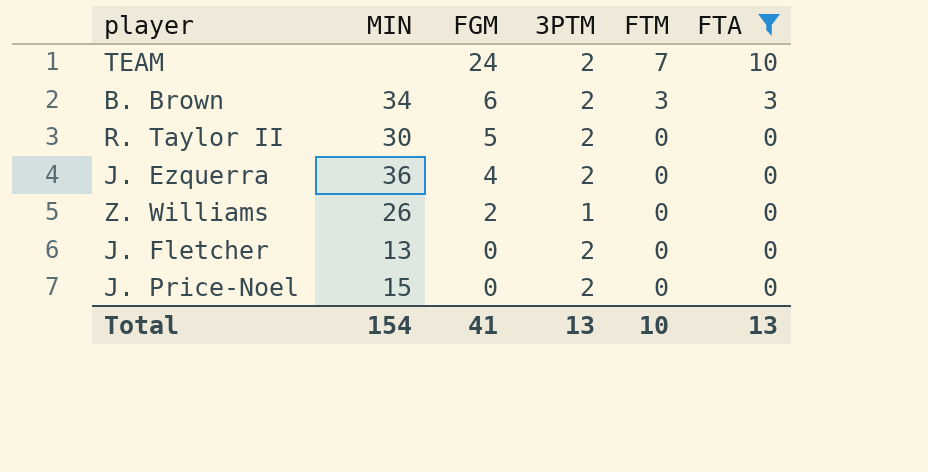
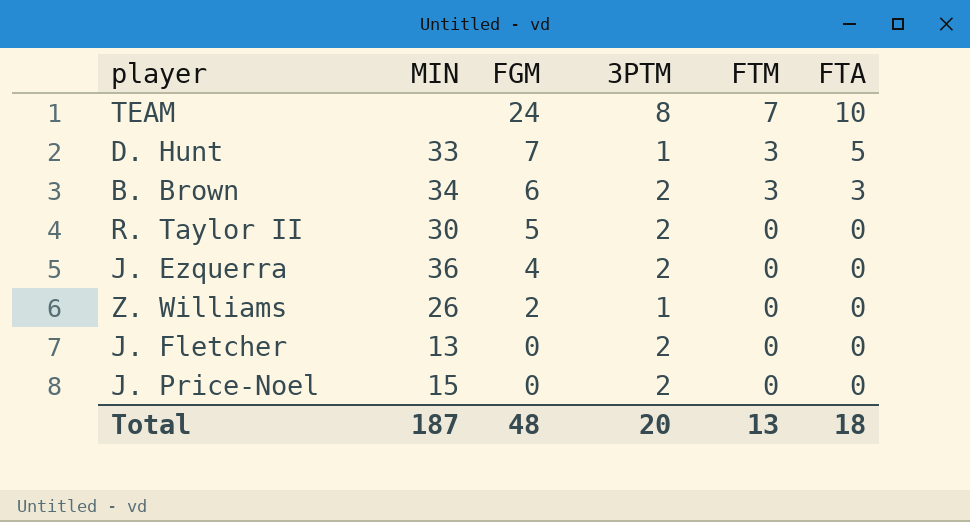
filter: FTA != 5 -> none
TEAM | 3PTM: 2 -> 8
Total | MIN: 154 -> 187
Total | FGM: 41 -> 48
Total | 3PTM: 13 -> 20
Total | FTM: 10 -> 13
Total | FTA: 13 -> 18

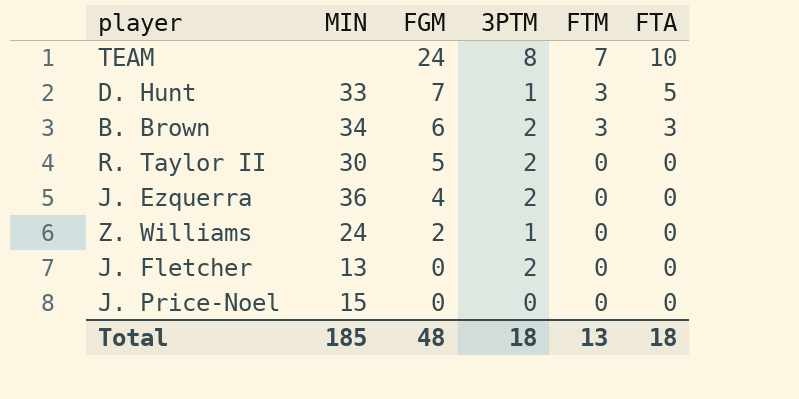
Z. Williams | MIN: 26 -> 24
J. Price-Noel | 3PTM: 2 -> 0
Total | MIN: 187 -> 185
Total | 3PTM: 20 -> 18

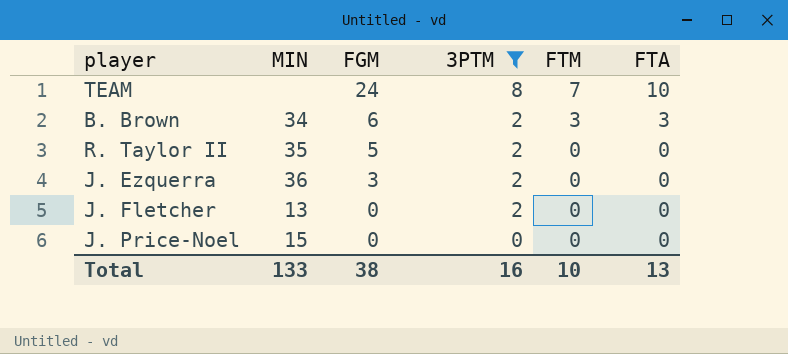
filter: none -> 3PTM != 1
R. Taylor II | MIN: 30 -> 35
J. Ezquerra | FGM: 4 -> 3
Total | MIN: 185 -> 133
Total | FGM: 48 -> 38
Total | 3PTM: 18 -> 16
Total | FTM: 13 -> 10
Total | FTA: 18 -> 13

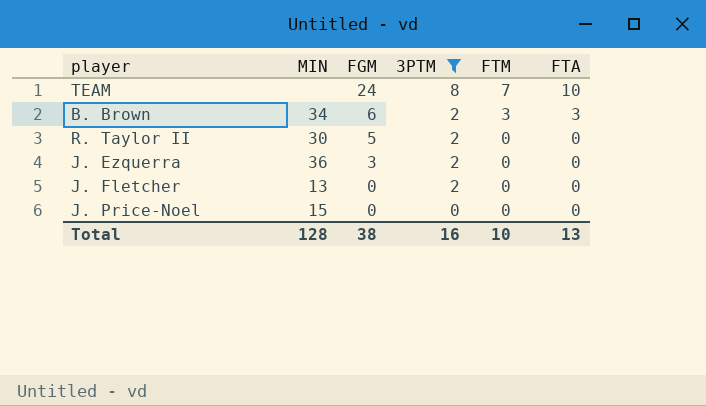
R. Taylor II | MIN: 35 -> 30
Total | MIN: 133 -> 128

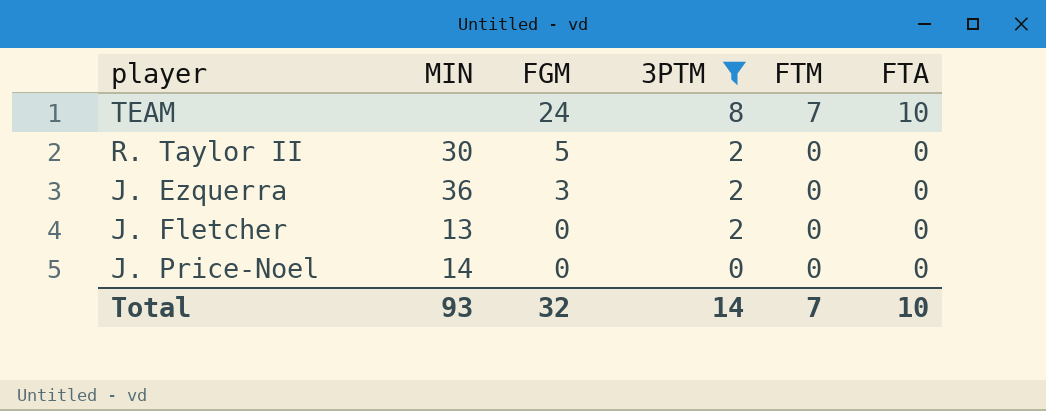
row B. Brown: 34 | 6 | 2 | 3 | 3 -> none
J. Price-Noel | MIN: 15 -> 14
Total | MIN: 128 -> 93
Total | FGM: 38 -> 32
Total | 3PTM: 16 -> 14
Total | FTM: 10 -> 7
Total | FTA: 13 -> 10

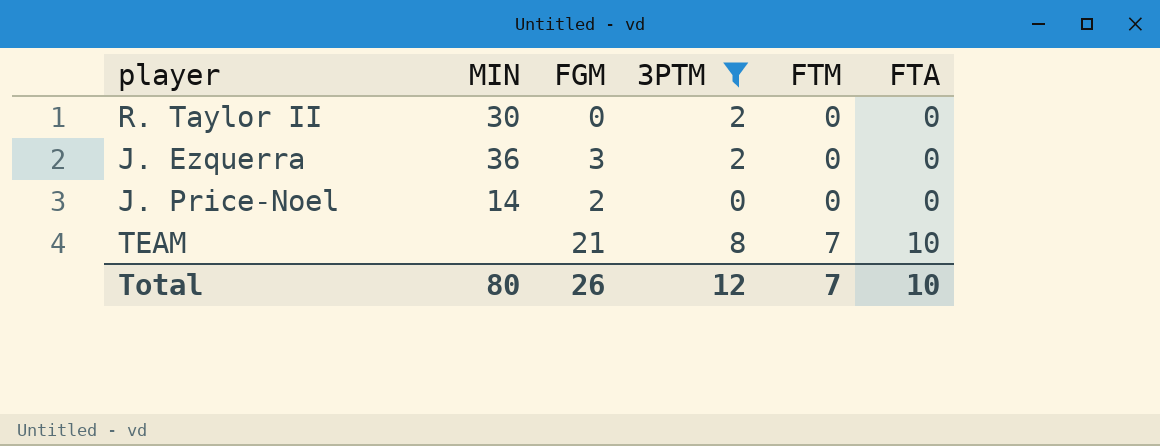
row order: FGM descending -> FTM ascending
row J. Fletcher: 13 | 0 | 2 | 0 | 0 -> none
R. Taylor II | FGM: 5 -> 0
J. Price-Noel | FGM: 0 -> 2
TEAM | FGM: 24 -> 21
Total | MIN: 93 -> 80
Total | FGM: 32 -> 26
Total | 3PTM: 14 -> 12

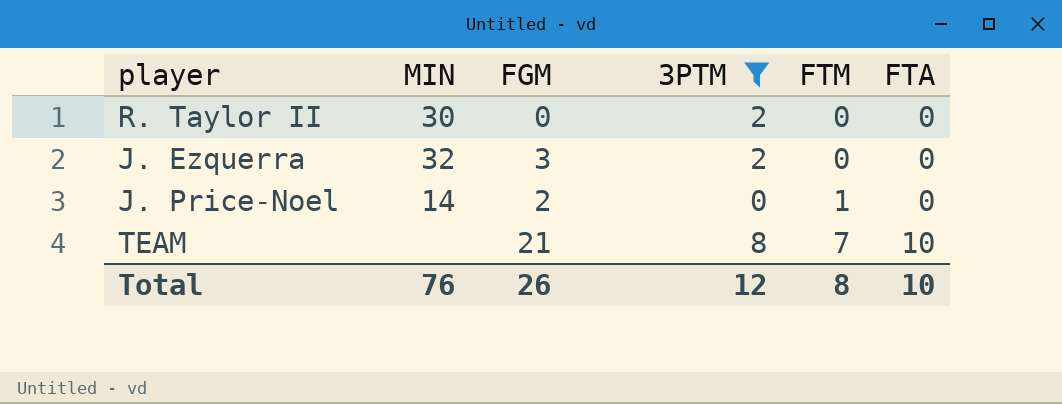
J. Ezquerra | MIN: 36 -> 32
J. Price-Noel | FTM: 0 -> 1
Total | MIN: 80 -> 76
Total | FTM: 7 -> 8

